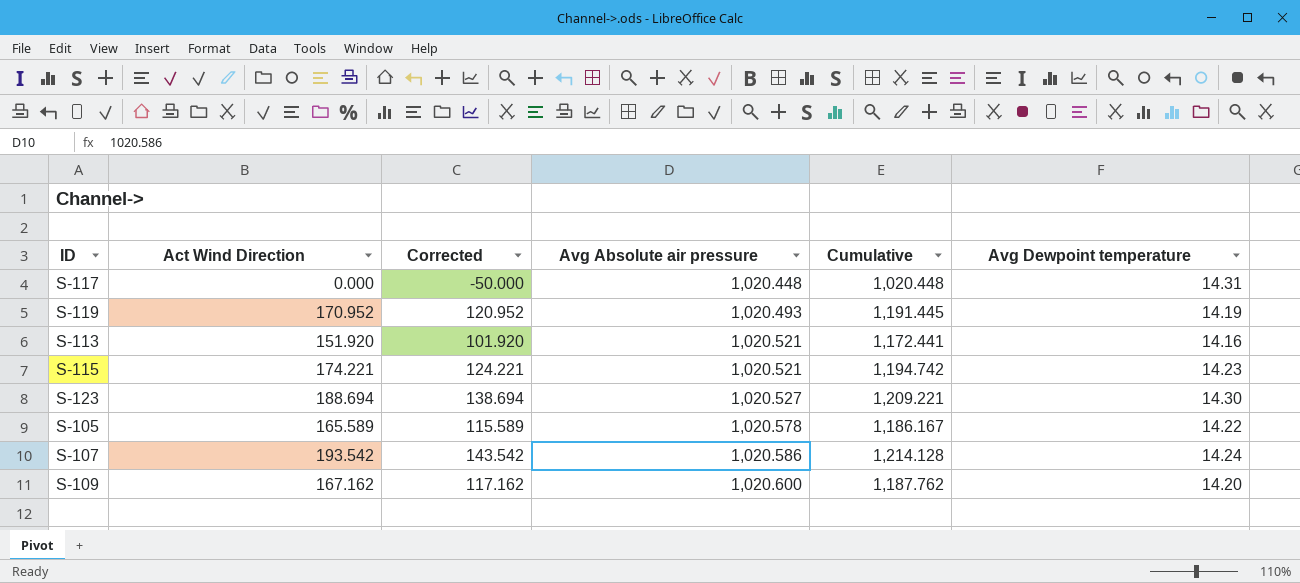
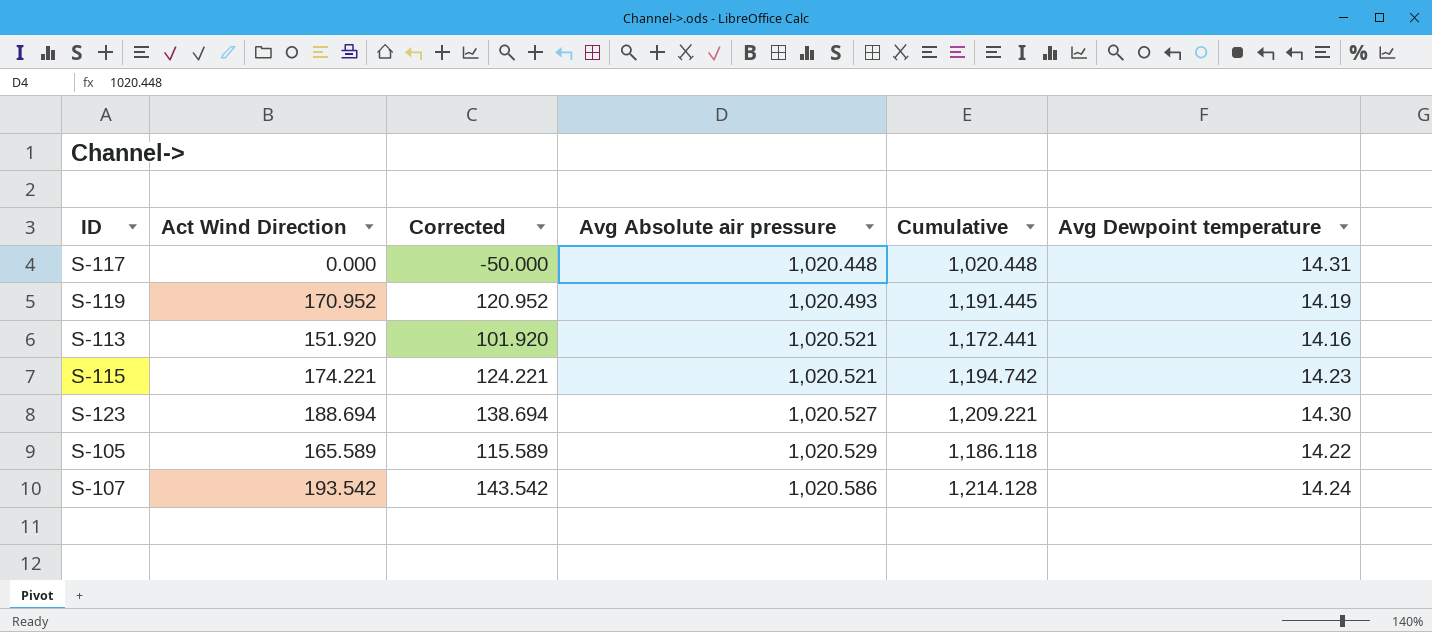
row S-109: 167.162 | 117.162 | 1,020.600 | 1,187.762 | 14.20 -> none
S-105 | Avg Absolute air pressure: 1,020.578 -> 1,020.529
S-105 | Cumulative: 1,186.167 -> 1,186.118

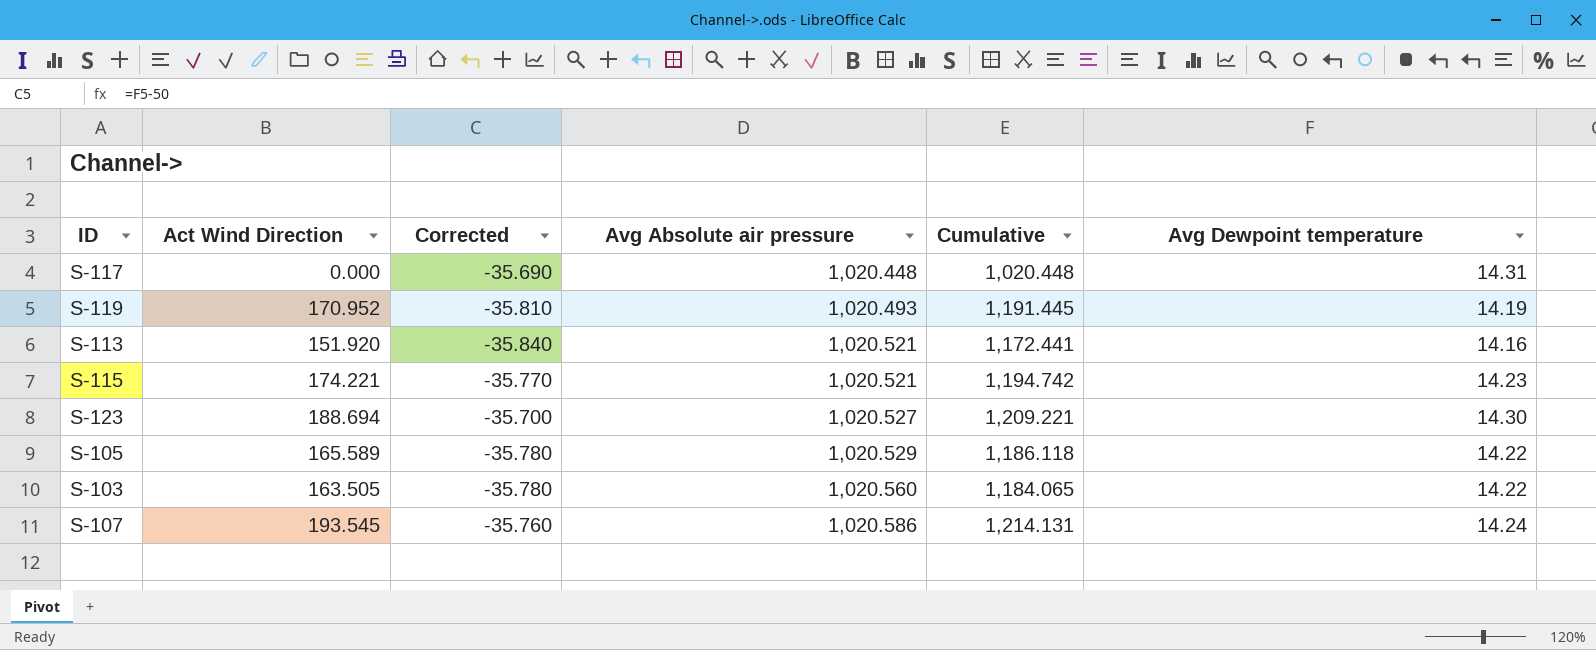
column Corrected | formula: [Act Wind Direction] - 50 -> [Avg Dewpoint temperature] - 50
row S-103: none -> 163.505 | -35.780 | 1,020.560 | 1,184.065 | 14.22
S-107 | Act Wind Direction: 193.542 -> 193.545
S-107 | Cumulative: 1,214.128 -> 1,214.131

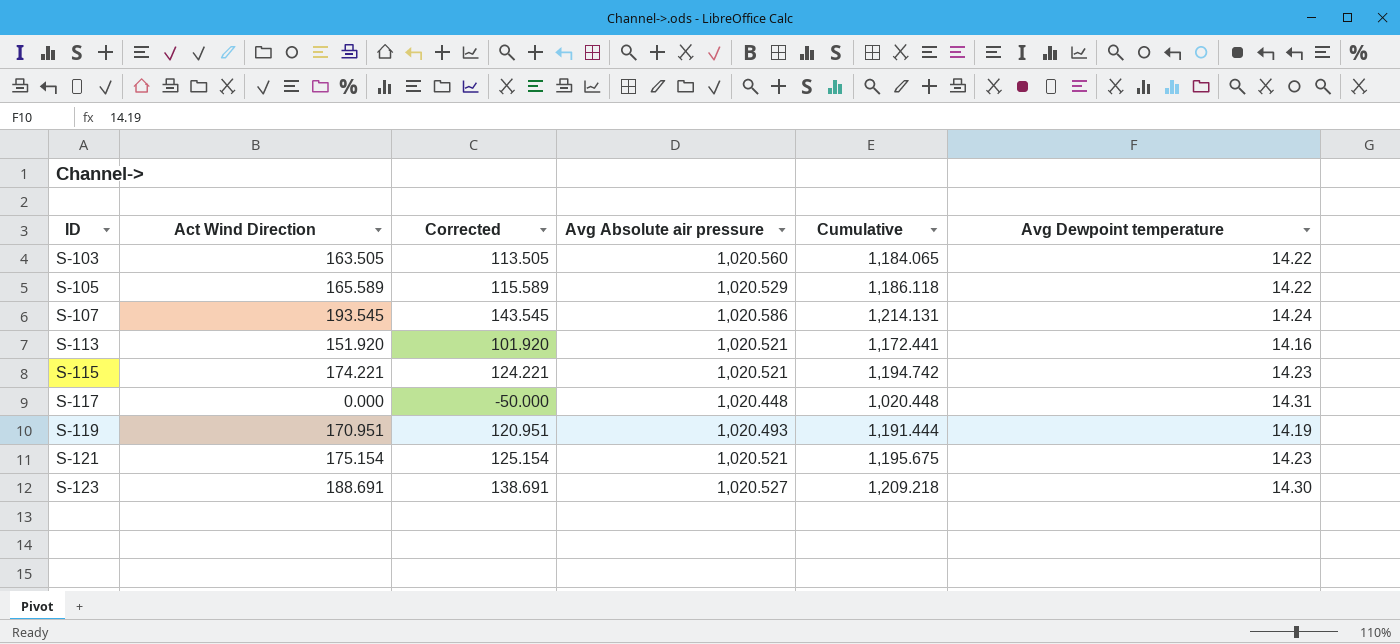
row order: Avg Absolute air pressure ascending -> ID ascending
column Corrected | formula: [Avg Dewpoint temperature] - 50 -> [Act Wind Direction] - 50
S-119 | Act Wind Direction: 170.952 -> 170.951
S-119 | Cumulative: 1,191.445 -> 1,191.444
row S-121: none -> 175.154 | 125.154 | 1,020.521 | 1,195.675 | 14.23
S-123 | Act Wind Direction: 188.694 -> 188.691
S-123 | Cumulative: 1,209.221 -> 1,209.218

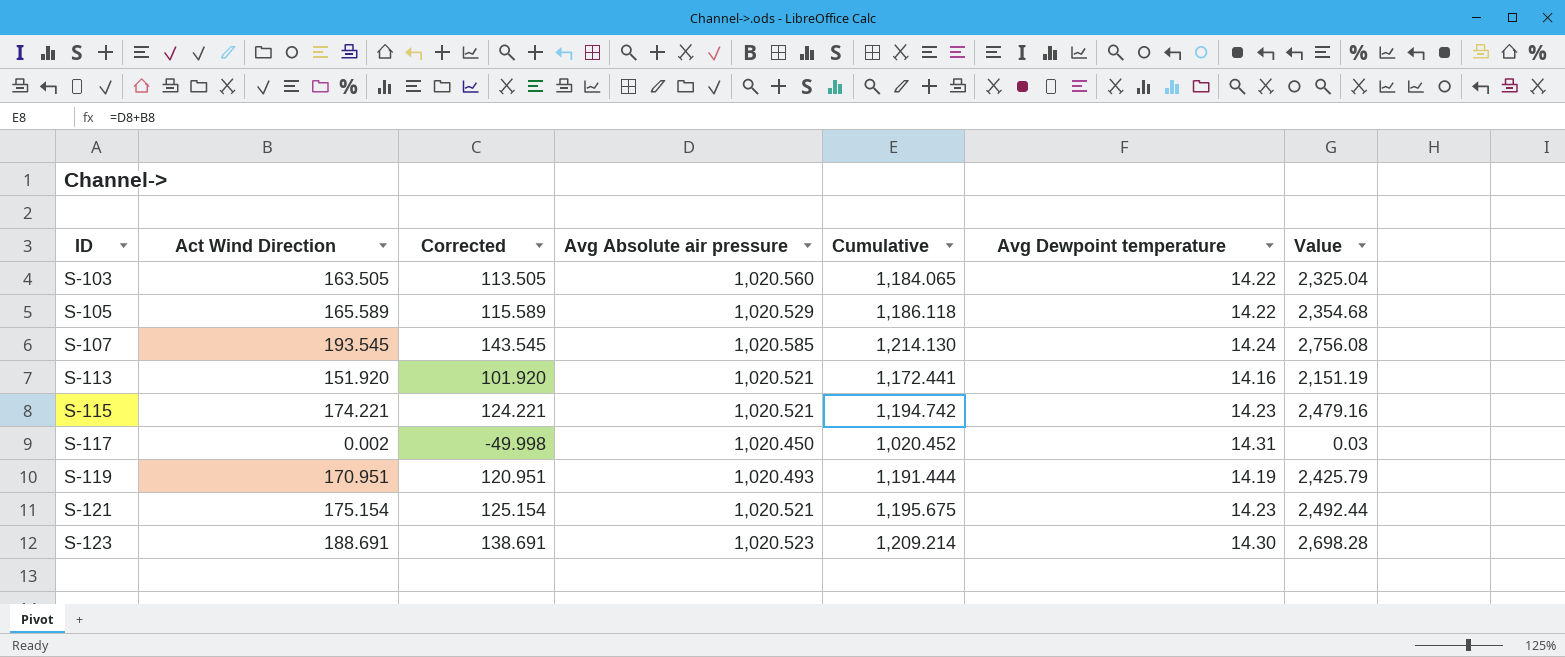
column Value | formula: none -> [Act Wind Direction] * [Avg Dewpoint temperature]
S-107 | Avg Absolute air pressure: 1,020.586 -> 1,020.585
S-107 | Cumulative: 1,214.131 -> 1,214.130
S-117 | Act Wind Direction: 0.000 -> 0.002
S-117 | Corrected: -50.000 -> -49.998
S-117 | Avg Absolute air pressure: 1,020.448 -> 1,020.450
S-117 | Cumulative: 1,020.448 -> 1,020.452
S-123 | Avg Absolute air pressure: 1,020.527 -> 1,020.523
S-123 | Cumulative: 1,209.218 -> 1,209.214

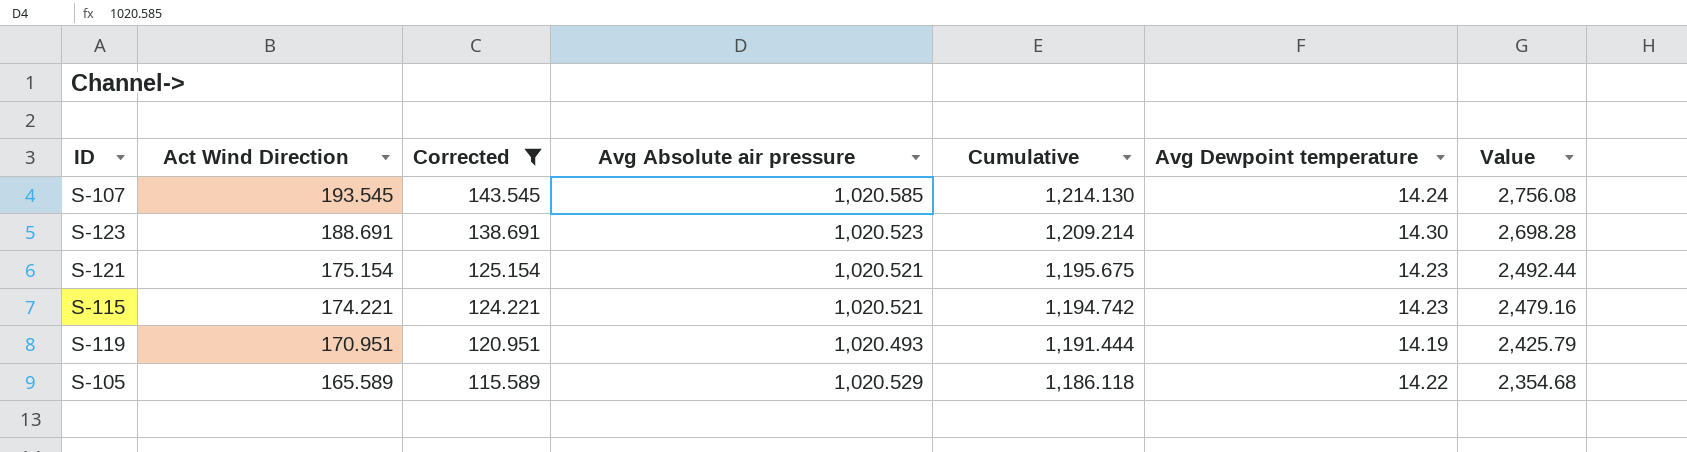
filter: none -> Corrected >= 115.589
row order: ID ascending -> Act Wind Direction descending

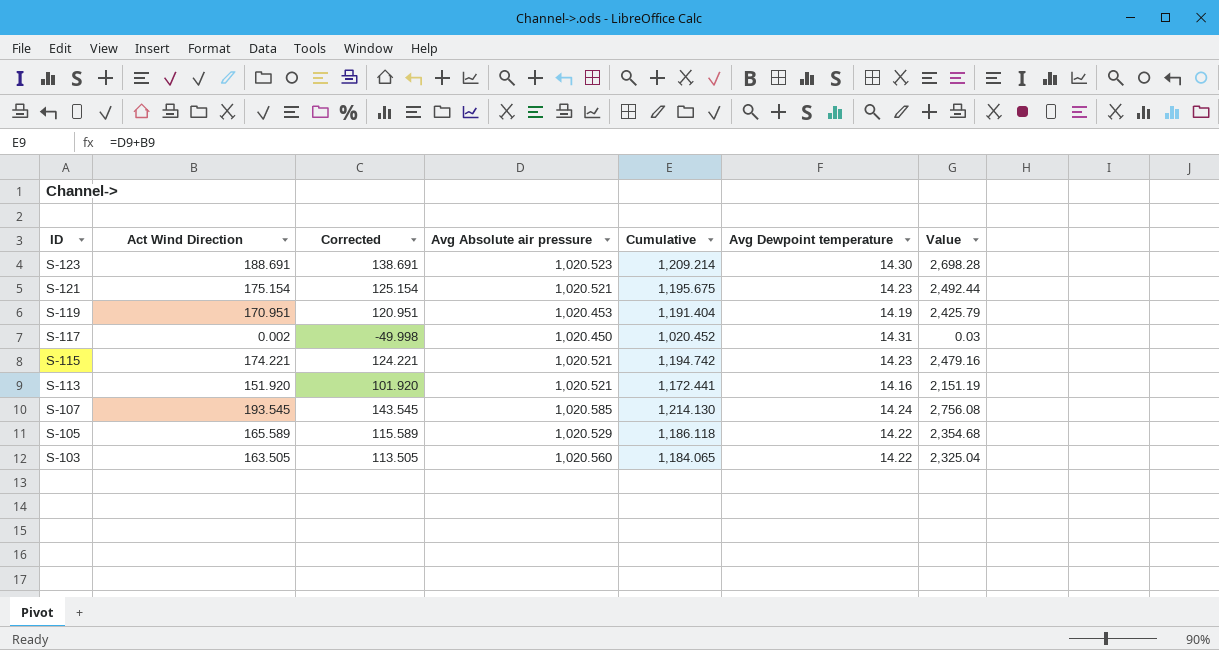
filter: Corrected >= 115.589 -> none
row order: Act Wind Direction descending -> ID descending
S-119 | Avg Absolute air pressure: 1,020.493 -> 1,020.453
S-119 | Cumulative: 1,191.444 -> 1,191.404

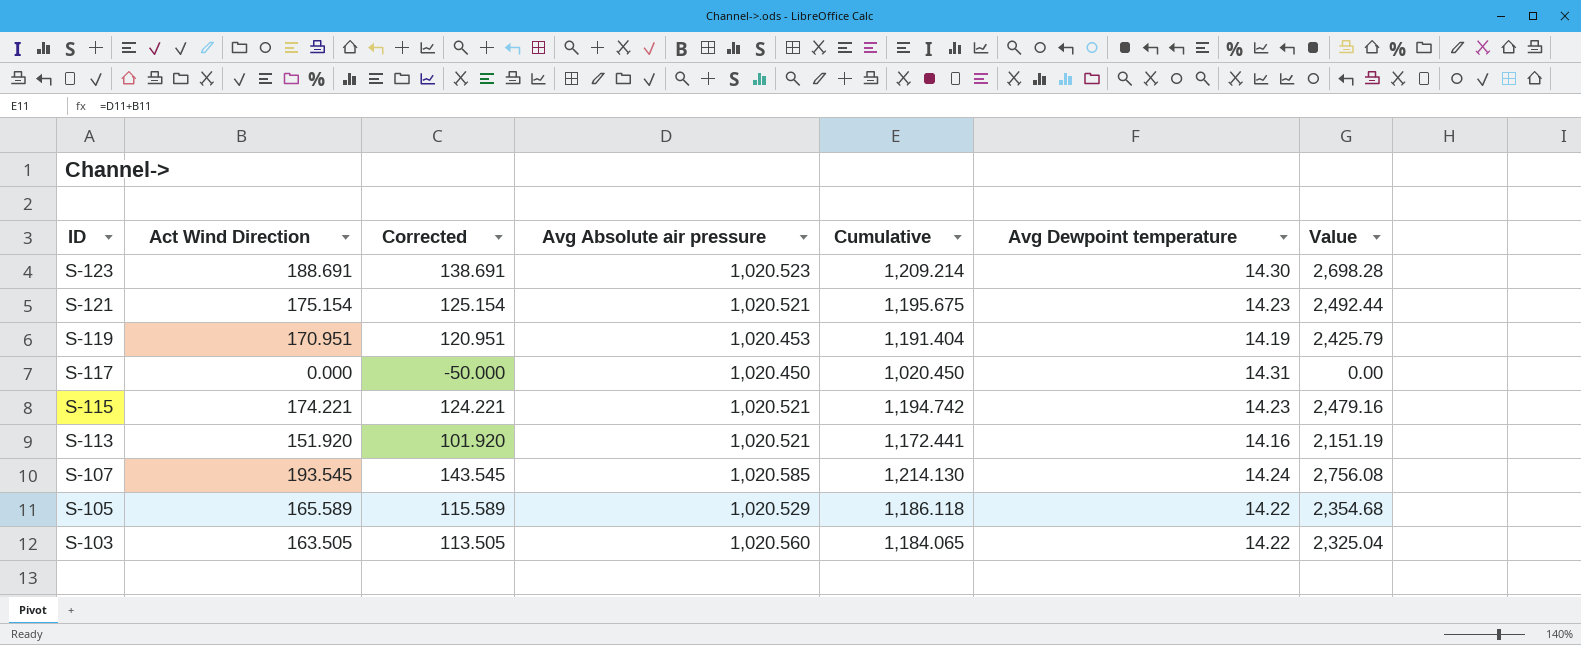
S-117 | Act Wind Direction: 0.002 -> 0.000
S-117 | Corrected: -49.998 -> -50.000
S-117 | Cumulative: 1,020.452 -> 1,020.450
S-117 | Value: 0.03 -> 0.00

